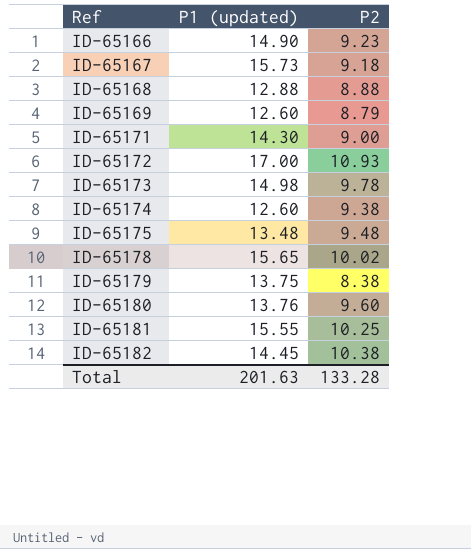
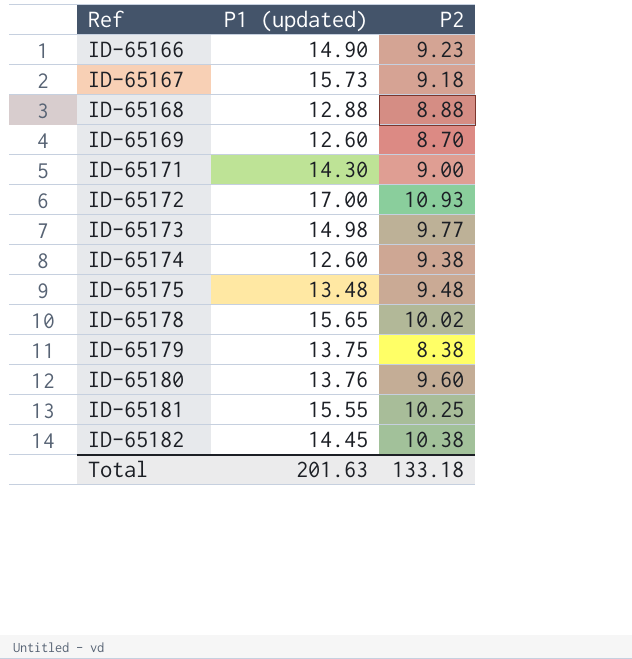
ID-65169 | P2: 8.79 -> 8.70
ID-65173 | P2: 9.78 -> 9.77
Total | P2: 133.28 -> 133.18

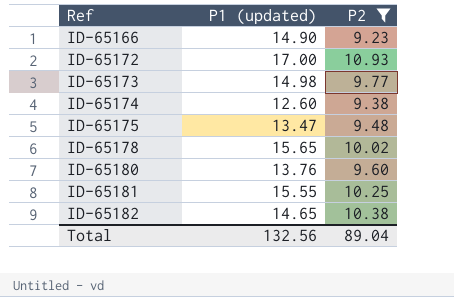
filter: none -> P2 >= 9.23
ID-65175 | P1 (updated): 13.48 -> 13.47
ID-65182 | P1 (updated): 14.45 -> 14.65
Total | P1 (updated): 201.63 -> 132.56
Total | P2: 133.18 -> 89.04

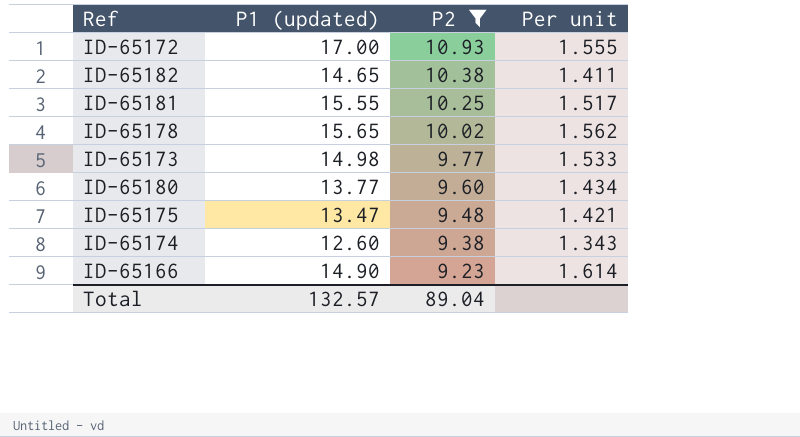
row order: Ref ascending -> P2 descending
column Per unit | formula: none -> [P1 (updated)] / [P2]
ID-65180 | P1 (updated): 13.76 -> 13.77
Total | P1 (updated): 132.56 -> 132.57

